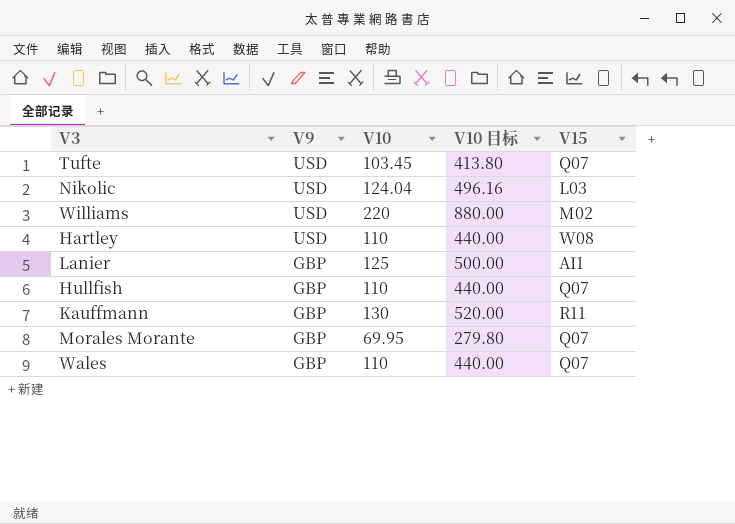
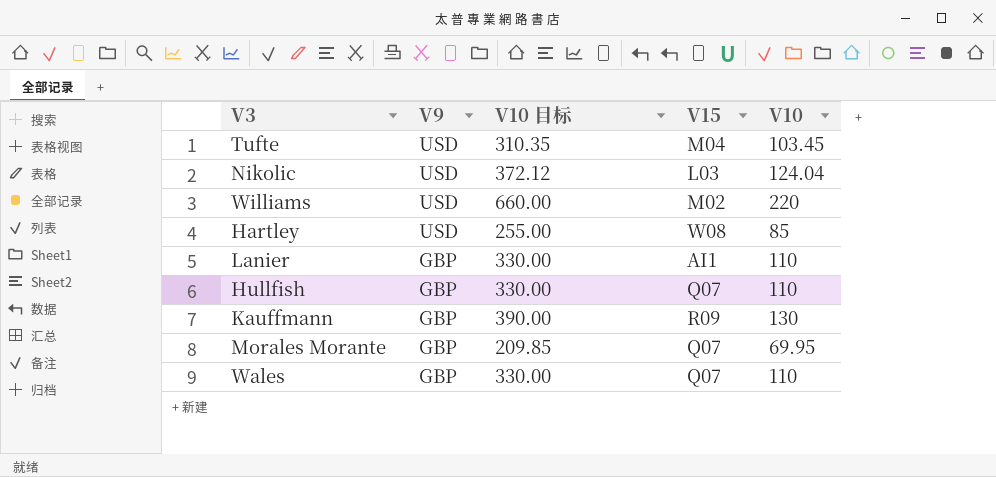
column V10 目标 | formula: [V10] * 4 -> [V10] * 3
column V10 | position: 3 -> 5
Tufte | V15: Q07 -> M04
Hartley | V10: 110 -> 85
Lanier | V10: 125 -> 110
Kauffmann | V15: R11 -> R09

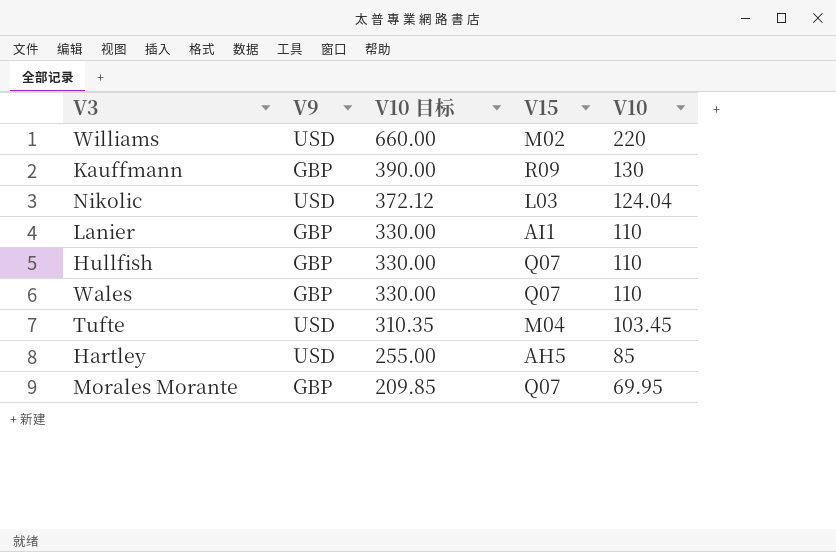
row order: V9 descending -> V10 目标 descending
Hartley | V15: W08 -> AH5

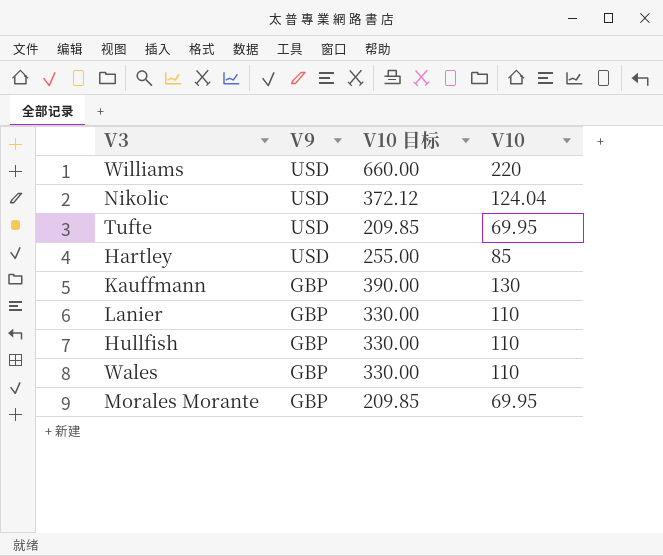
row order: V10 目标 descending -> V9 descending
column V15 | position: 4 -> none
Tufte | V10 目标: 310.35 -> 209.85
Tufte | V10: 103.45 -> 69.95

